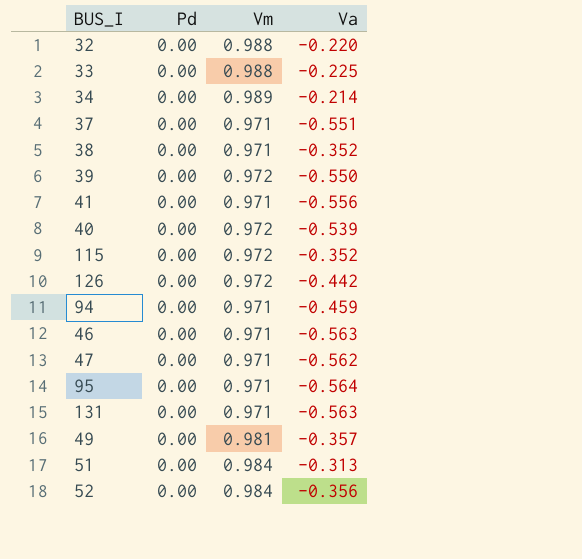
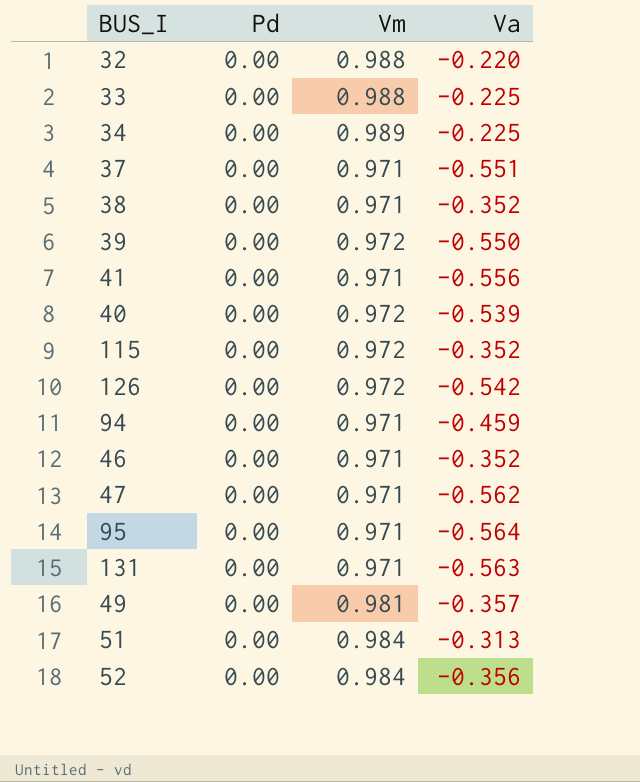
34 | Va: -0.214 -> -0.225
126 | Va: -0.442 -> -0.542
46 | Va: -0.563 -> -0.352

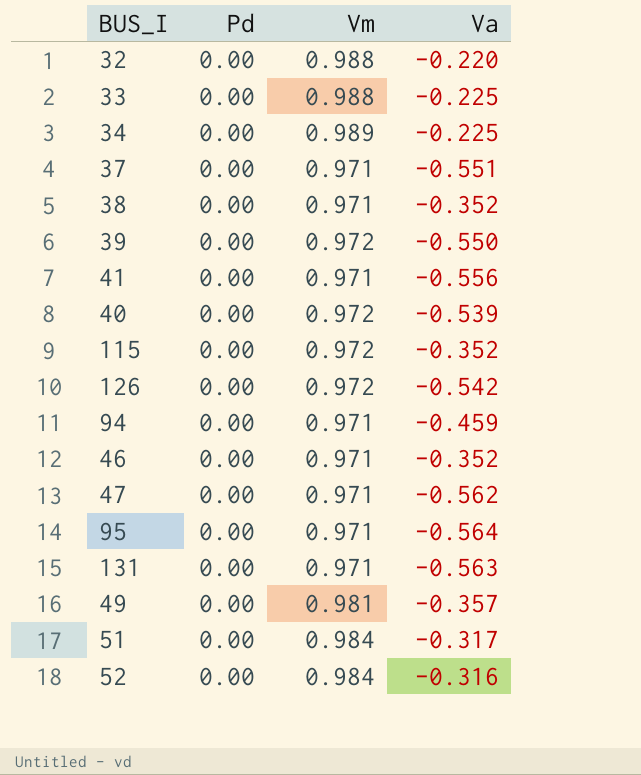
51 | Va: -0.313 -> -0.317
52 | Va: -0.356 -> -0.316

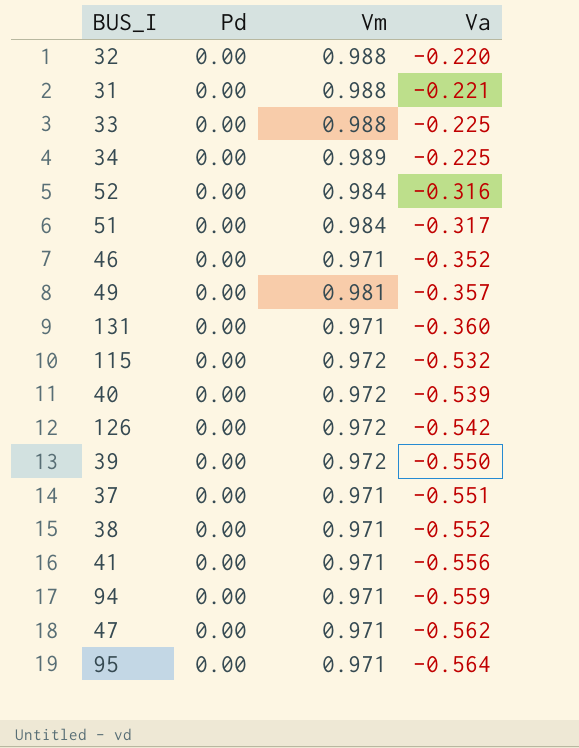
row order: none -> Va descending
row 31: none -> 0.00 | 0.988 | -0.221
131 | Va: -0.563 -> -0.360
115 | Va: -0.352 -> -0.532
38 | Va: -0.352 -> -0.552
94 | Va: -0.459 -> -0.559

